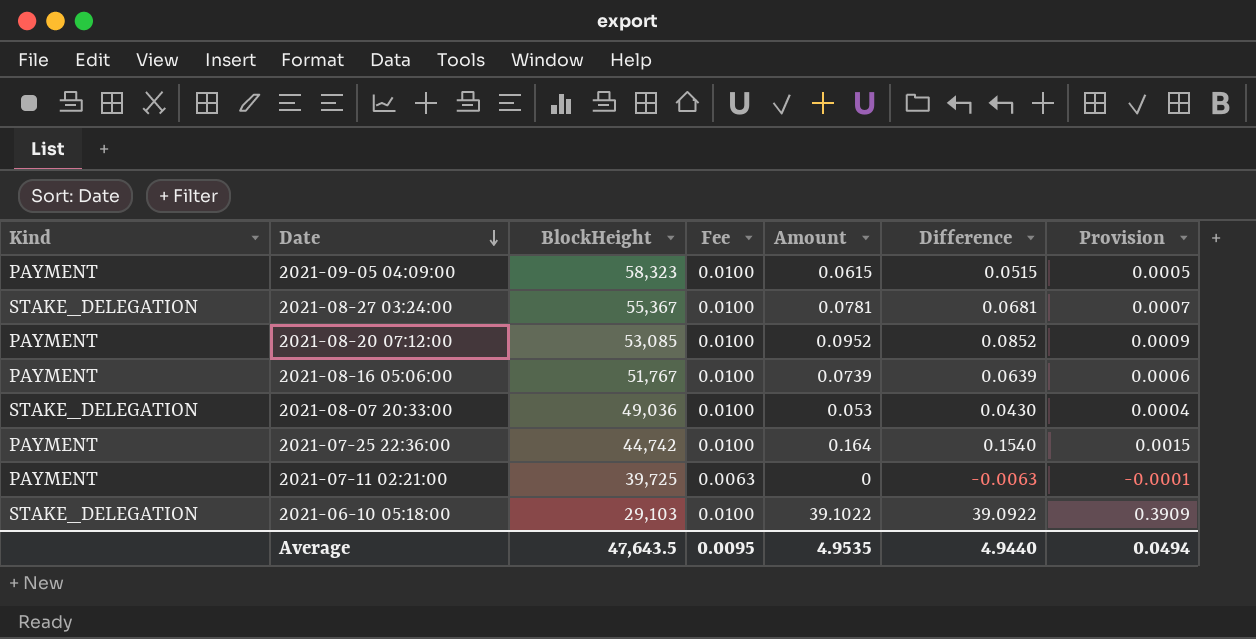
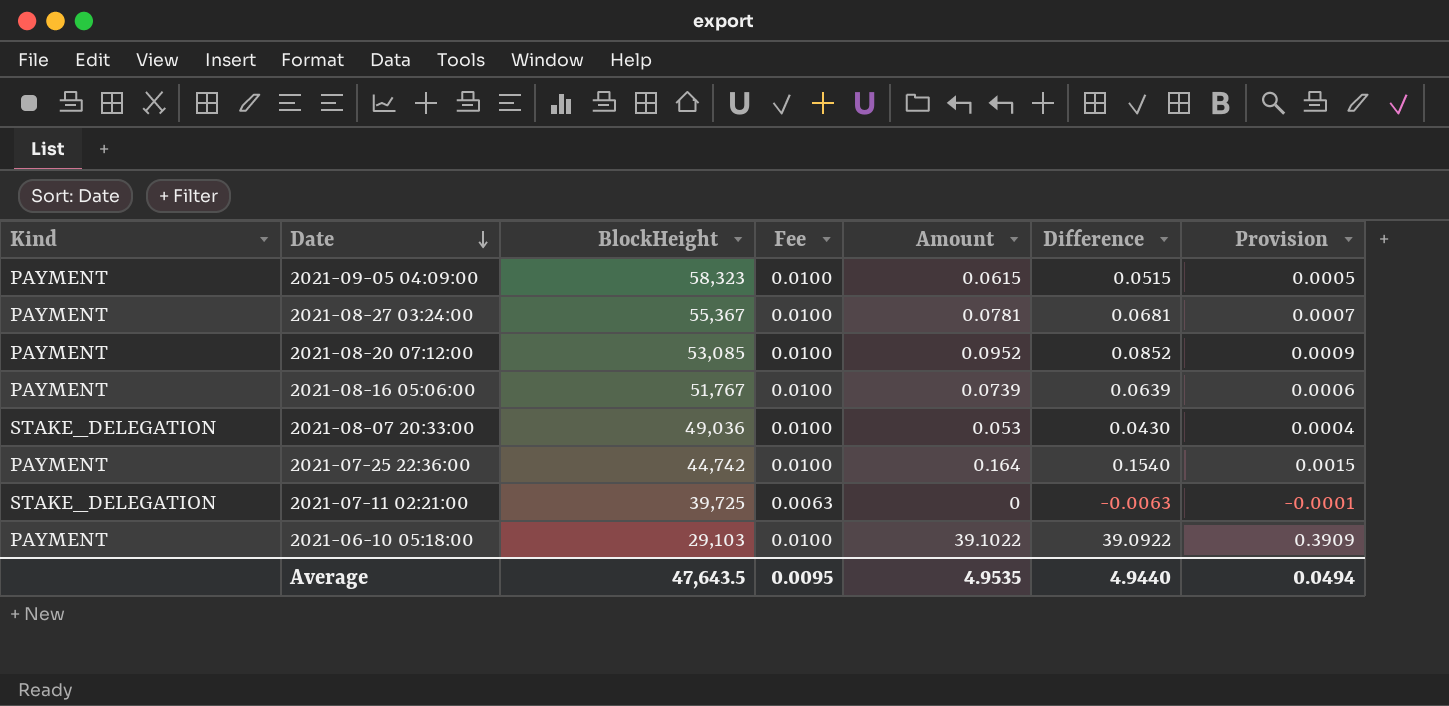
2021-08-27 03:24:00 | Kind: STAKE_DELEGATION -> PAYMENT
2021-07-11 02:21:00 | Kind: PAYMENT -> STAKE_DELEGATION
2021-06-10 05:18:00 | Kind: STAKE_DELEGATION -> PAYMENT

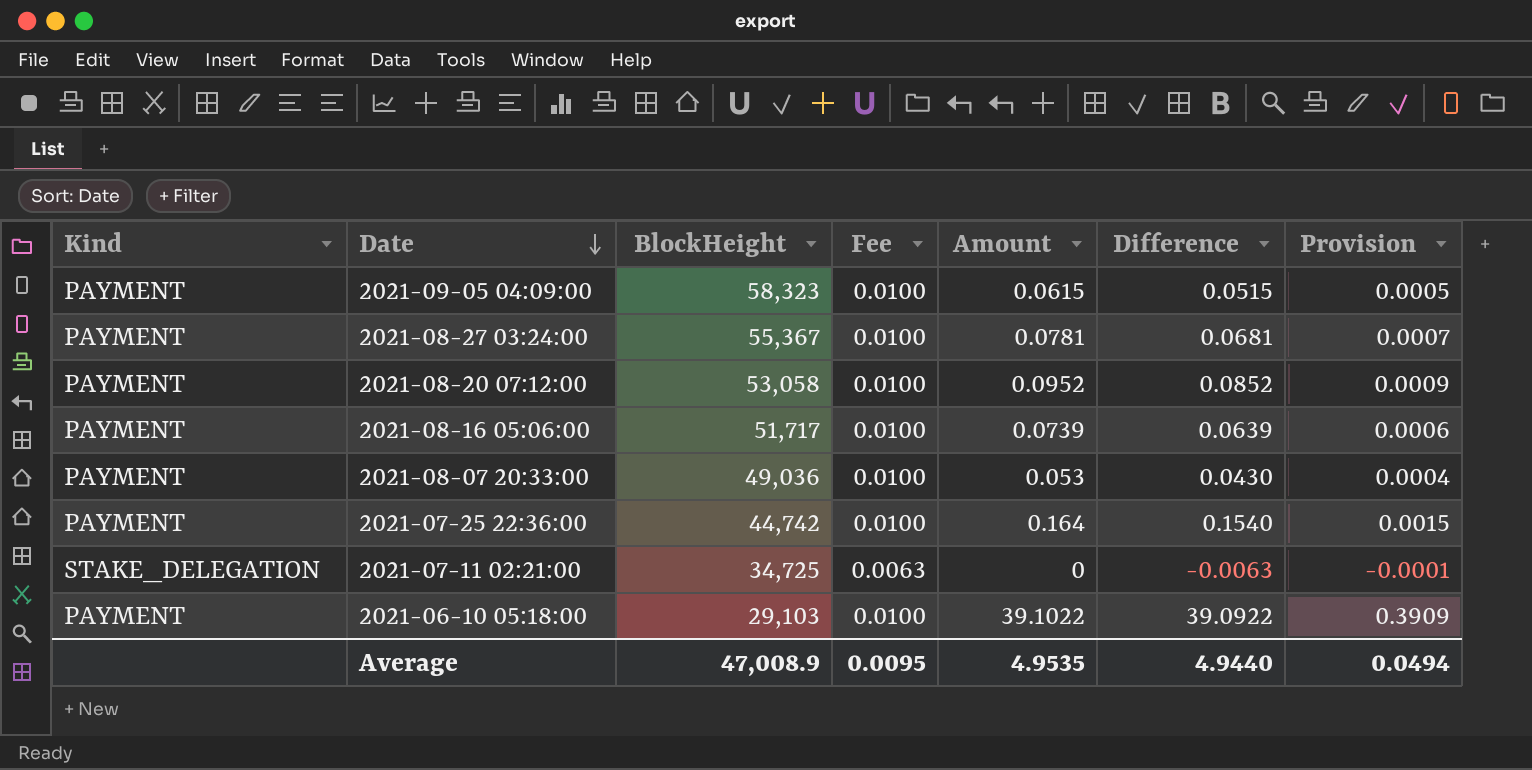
2021-08-20 07:12:00 | BlockHeight: 53,085 -> 53,058
2021-08-16 05:06:00 | BlockHeight: 51,767 -> 51,717
2021-08-07 20:33:00 | Kind: STAKE_DELEGATION -> PAYMENT
2021-07-11 02:21:00 | BlockHeight: 39,725 -> 34,725
Average | BlockHeight: 47,643.5 -> 47,008.9

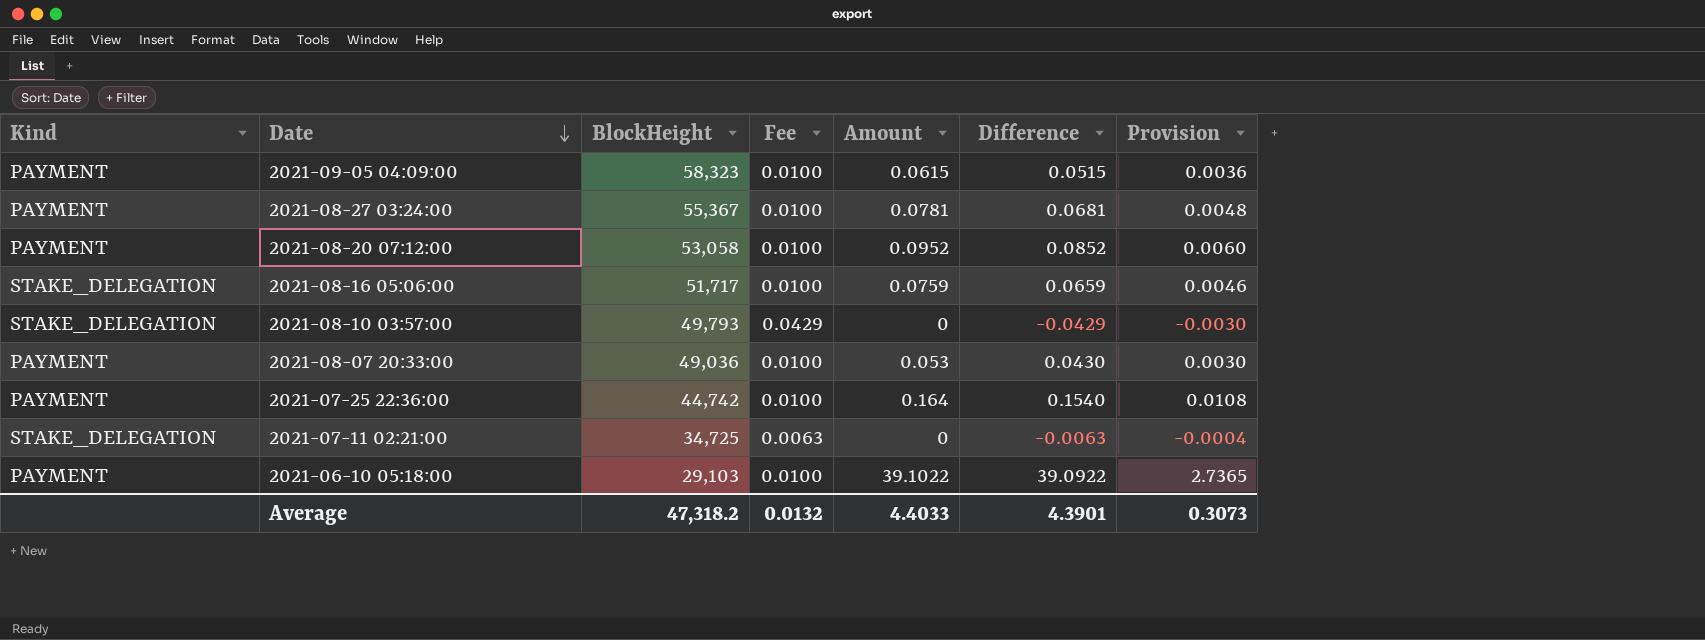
column Provision | formula: [Difference] * 0.01 -> [Difference] * 0.07
2021-08-16 05:06:00 | Kind: PAYMENT -> STAKE_DELEGATION
2021-08-16 05:06:00 | Amount: 0.0739 -> 0.0759
2021-08-16 05:06:00 | Difference: 0.0639 -> 0.0659
row 2021-08-10 03:57:00: none -> STAKE_DELEGATION | 49,793 | 0.0429 | 0 | -0.0429 | -0.0030
Average | BlockHeight: 47,008.9 -> 47,318.2
Average | Fee: 0.0095 -> 0.0132
Average | Amount: 4.9535 -> 4.4033
Average | Difference: 4.9440 -> 4.3901
Average | Provision: 0.0494 -> 0.3073

